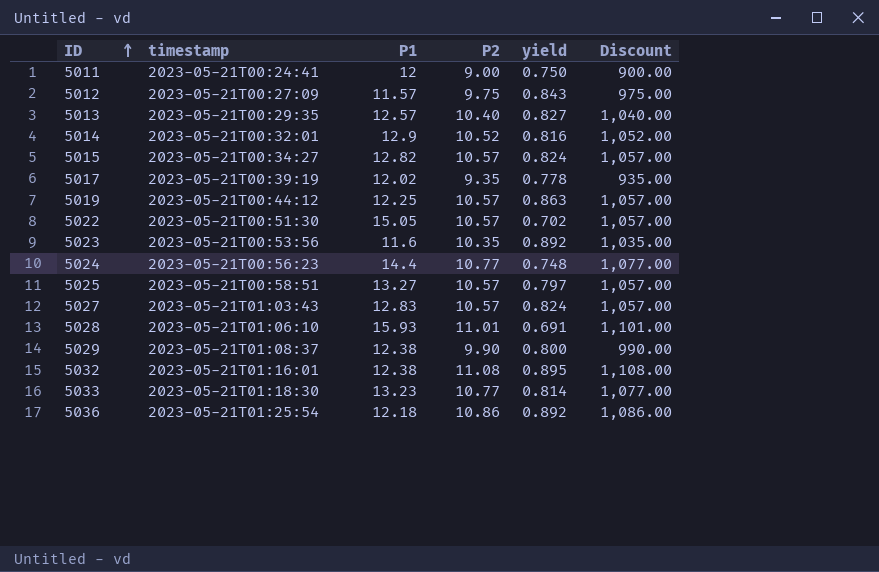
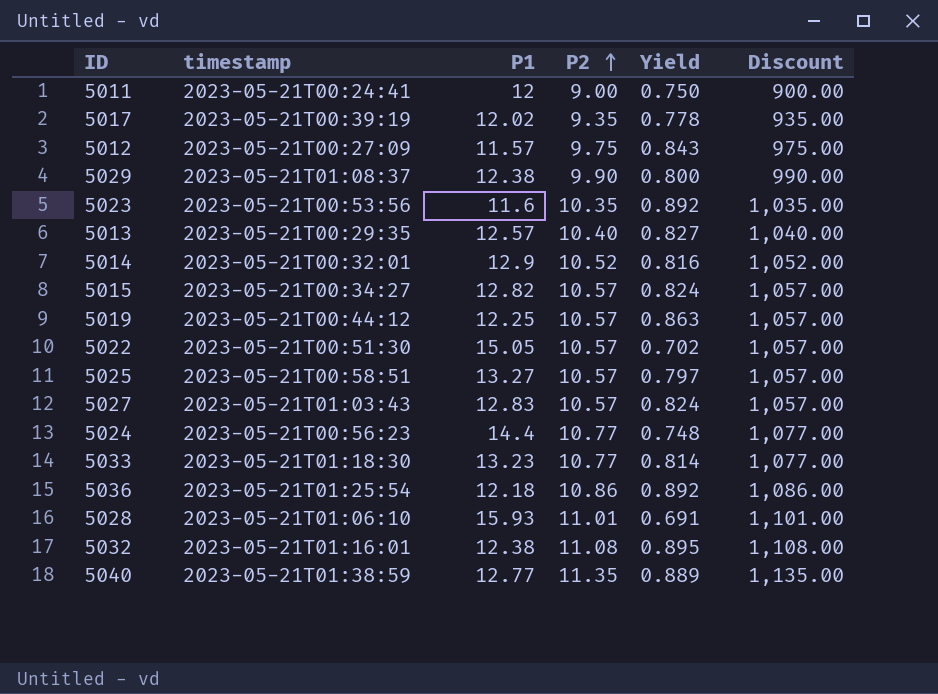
row order: ID ascending -> P2 ascending
column name: yield -> Yield
row 5040: none -> 2023-05-21T01:38:59 | 12.77 | 11.35 | 0.889 | 1,135.00

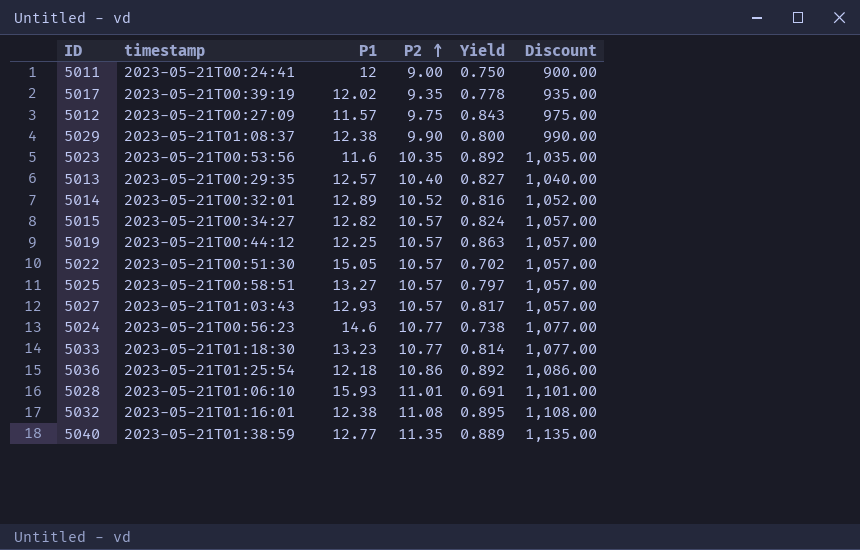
5014 | P1: 12.9 -> 12.89
5027 | P1: 12.83 -> 12.93
5027 | Yield: 0.824 -> 0.817
5024 | P1: 14.4 -> 14.6
5024 | Yield: 0.748 -> 0.738

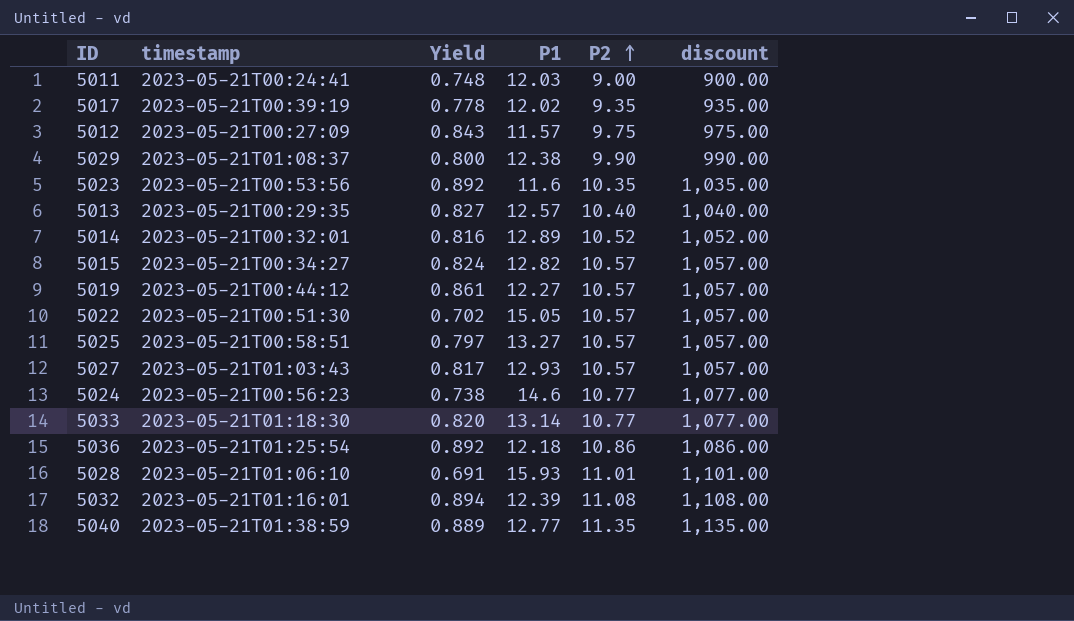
column Yield | position: 5 -> 3
column name: Discount -> discount
5011 | Yield: 0.750 -> 0.748
5011 | P1: 12 -> 12.03
5019 | Yield: 0.863 -> 0.861
5019 | P1: 12.25 -> 12.27
5033 | Yield: 0.814 -> 0.820
5033 | P1: 13.23 -> 13.14
5032 | Yield: 0.895 -> 0.894
5032 | P1: 12.38 -> 12.39

